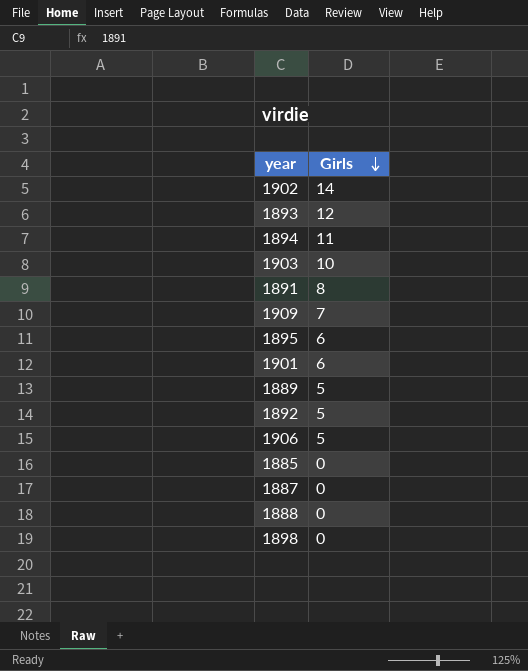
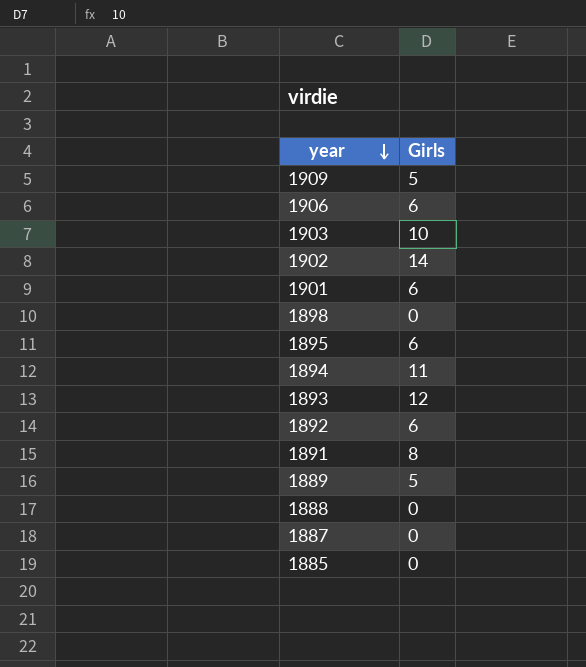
row order: Girls descending -> year descending
1909 | Girls: 7 -> 5
1906 | Girls: 5 -> 6
1892 | Girls: 5 -> 6

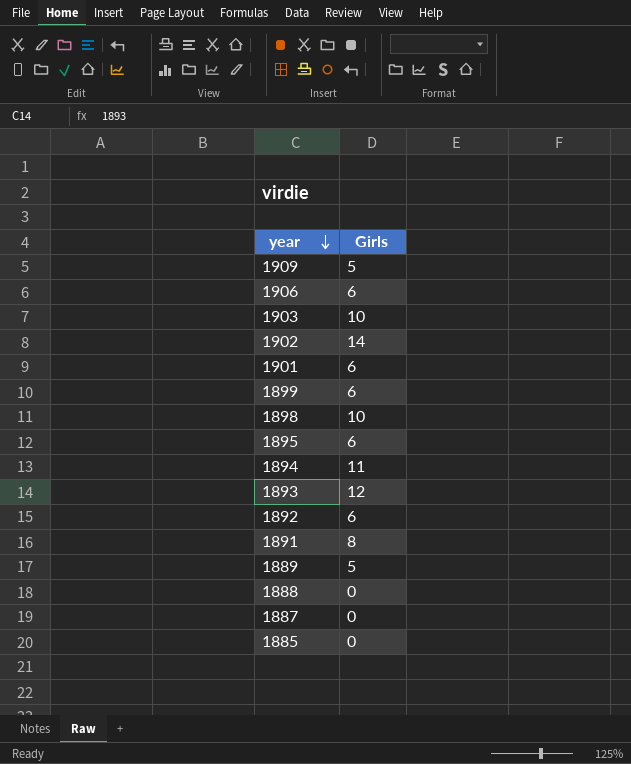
row 1899: none -> 6
1898 | Girls: 0 -> 10

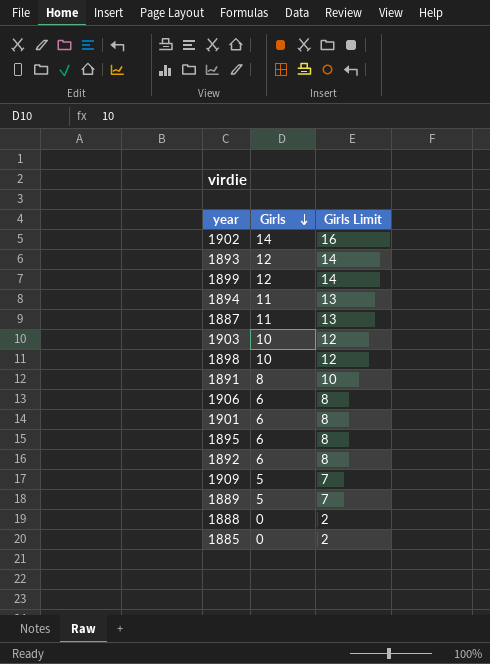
row order: year descending -> Girls descending
column Girls Limit | formula: none -> [Girls] + 2
1899 | Girls: 6 -> 12
1887 | Girls: 0 -> 11

